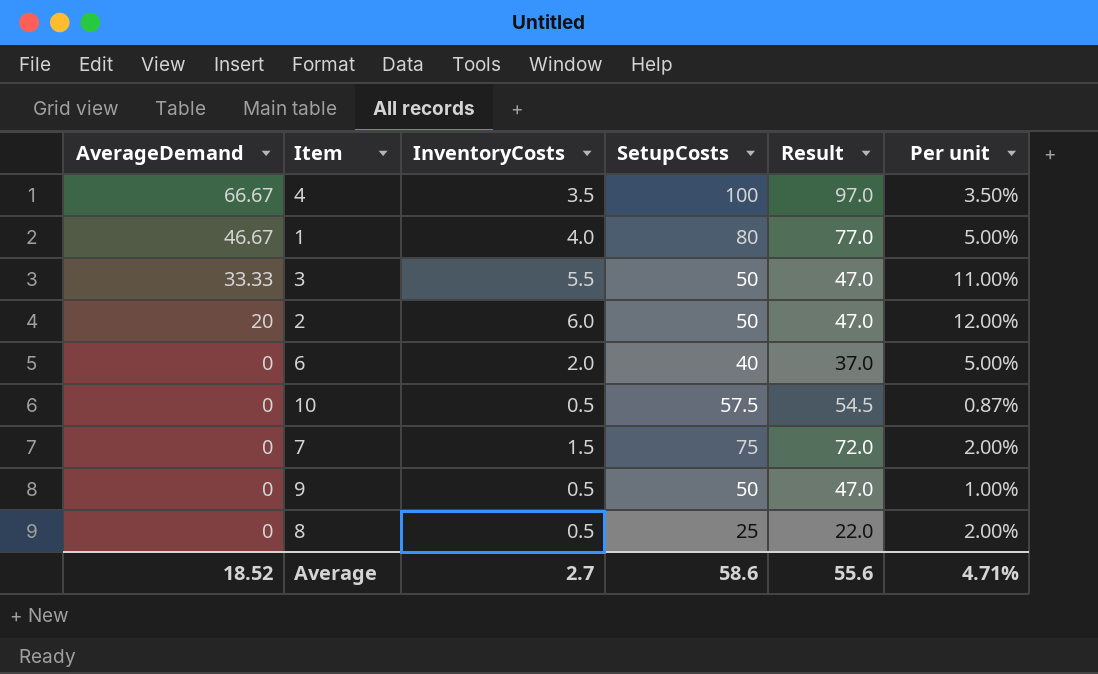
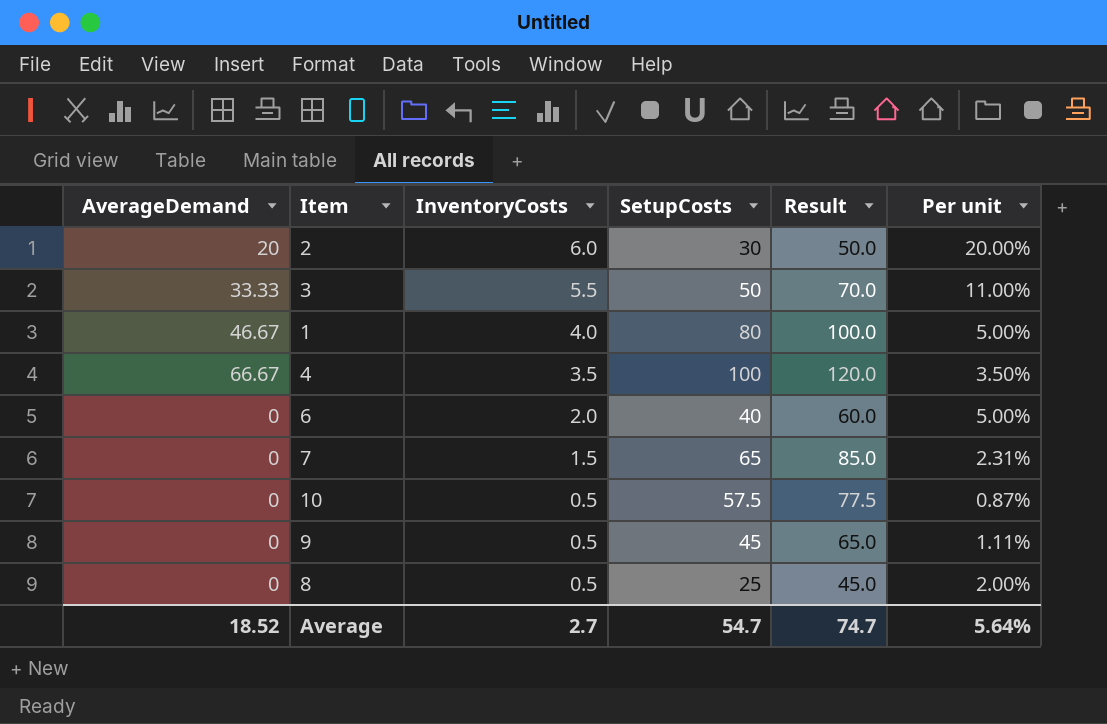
row order: AverageDemand descending -> InventoryCosts descending
column Result | formula: [SetupCosts] - 3 -> [SetupCosts] + 20
2 | SetupCosts: 50 -> 30
2 | Per unit: 12.00% -> 20.00%
7 | SetupCosts: 75 -> 65
7 | Per unit: 2.00% -> 2.31%
9 | SetupCosts: 50 -> 45
9 | Per unit: 1.00% -> 1.11%
Average | SetupCosts: 58.6 -> 54.7
Average | Result: 55.6 -> 74.7
Average | Per unit: 4.71% -> 5.64%

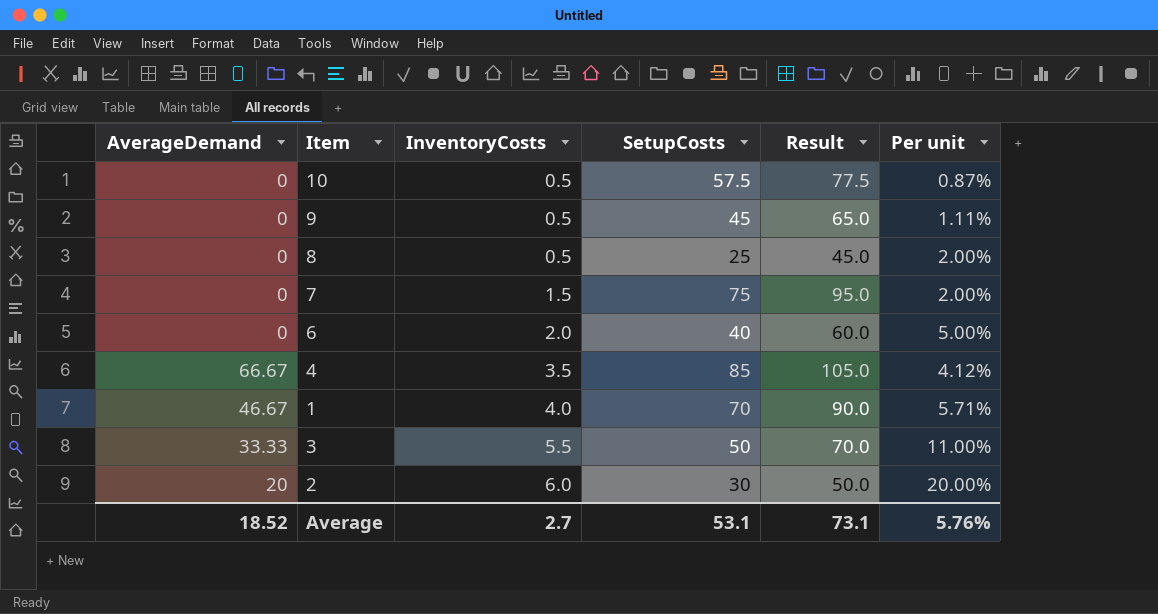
row order: InventoryCosts descending -> InventoryCosts ascending
7 | SetupCosts: 65 -> 75
7 | Result: 85.0 -> 95.0
7 | Per unit: 2.31% -> 2.00%
4 | SetupCosts: 100 -> 85
4 | Result: 120.0 -> 105.0
4 | Per unit: 3.50% -> 4.12%
1 | SetupCosts: 80 -> 70
1 | Result: 100.0 -> 90.0
1 | Per unit: 5.00% -> 5.71%
Average | SetupCosts: 54.7 -> 53.1
Average | Result: 74.7 -> 73.1
Average | Per unit: 5.64% -> 5.76%

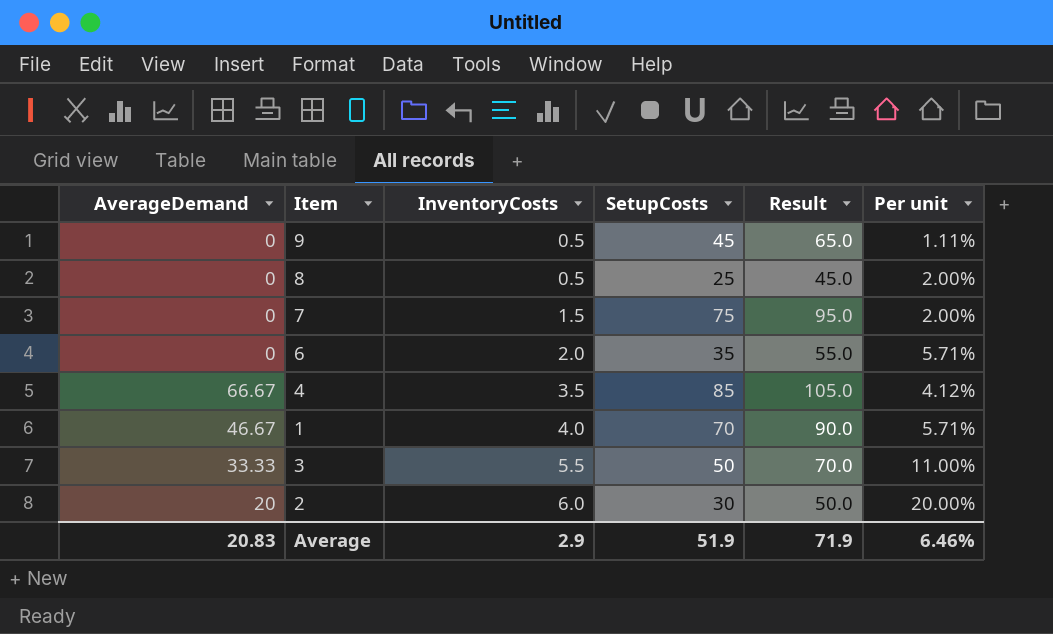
row 10: 0 | 0.5 | 57.5 | 77.5 | 0.87% -> none
6 | SetupCosts: 40 -> 35
6 | Result: 60.0 -> 55.0
6 | Per unit: 5.00% -> 5.71%
Average | AverageDemand: 18.52 -> 20.83
Average | InventoryCosts: 2.7 -> 2.9
Average | SetupCosts: 53.1 -> 51.9
Average | Result: 73.1 -> 71.9
Average | Per unit: 5.76% -> 6.46%

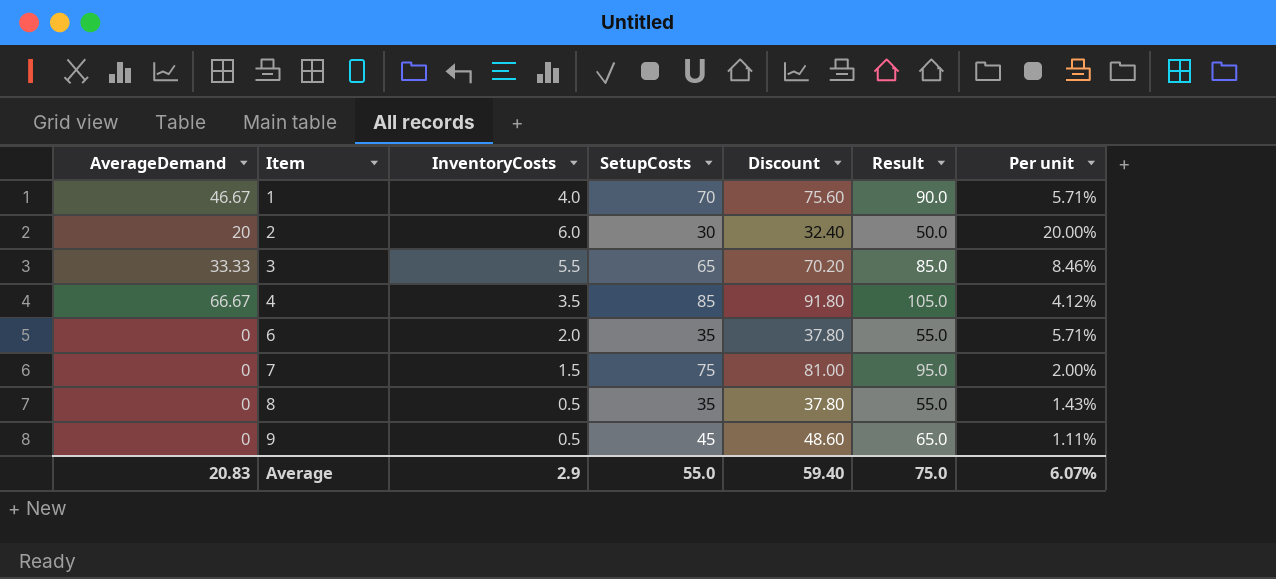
row order: InventoryCosts ascending -> Item ascending
column Discount | formula: none -> [SetupCosts] * 1.08
3 | SetupCosts: 50 -> 65
3 | Result: 70.0 -> 85.0
3 | Per unit: 11.00% -> 8.46%
8 | SetupCosts: 25 -> 35
8 | Result: 45.0 -> 55.0
8 | Per unit: 2.00% -> 1.43%
Average | SetupCosts: 51.9 -> 55.0
Average | Result: 71.9 -> 75.0
Average | Per unit: 6.46% -> 6.07%

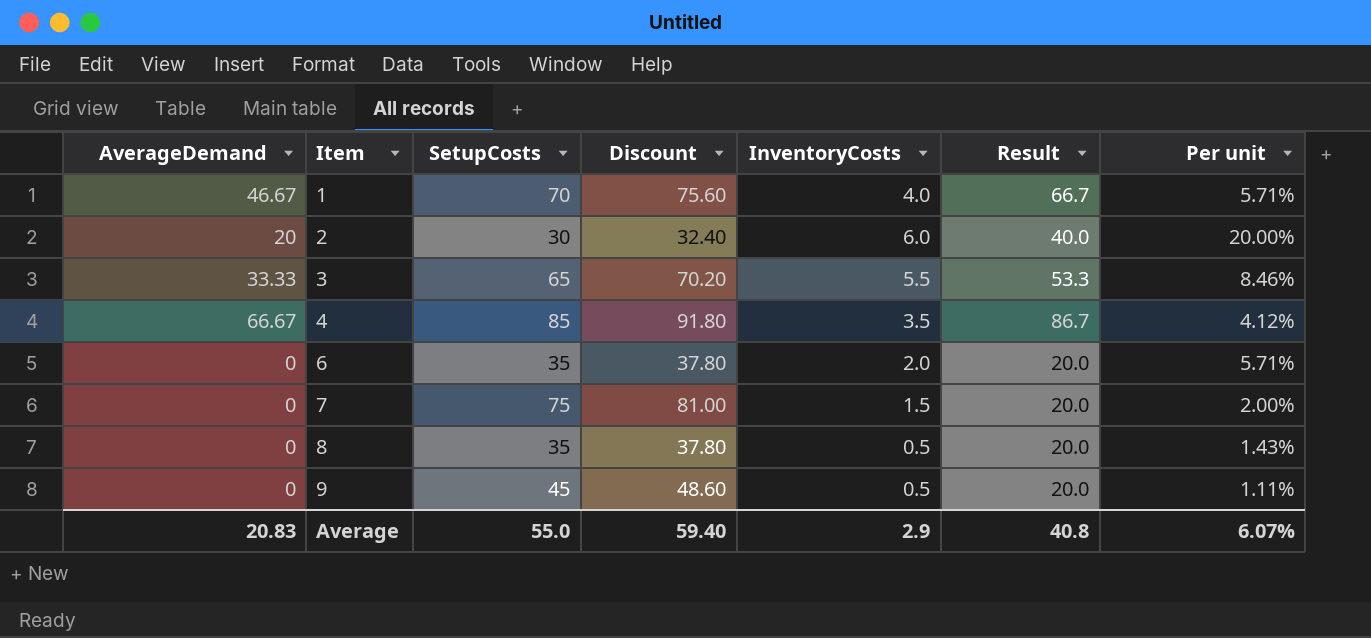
column InventoryCosts | position: 3 -> 5
column Result | formula: [SetupCosts] + 20 -> [AverageDemand] + 20
Average | Result: 75.0 -> 40.8

